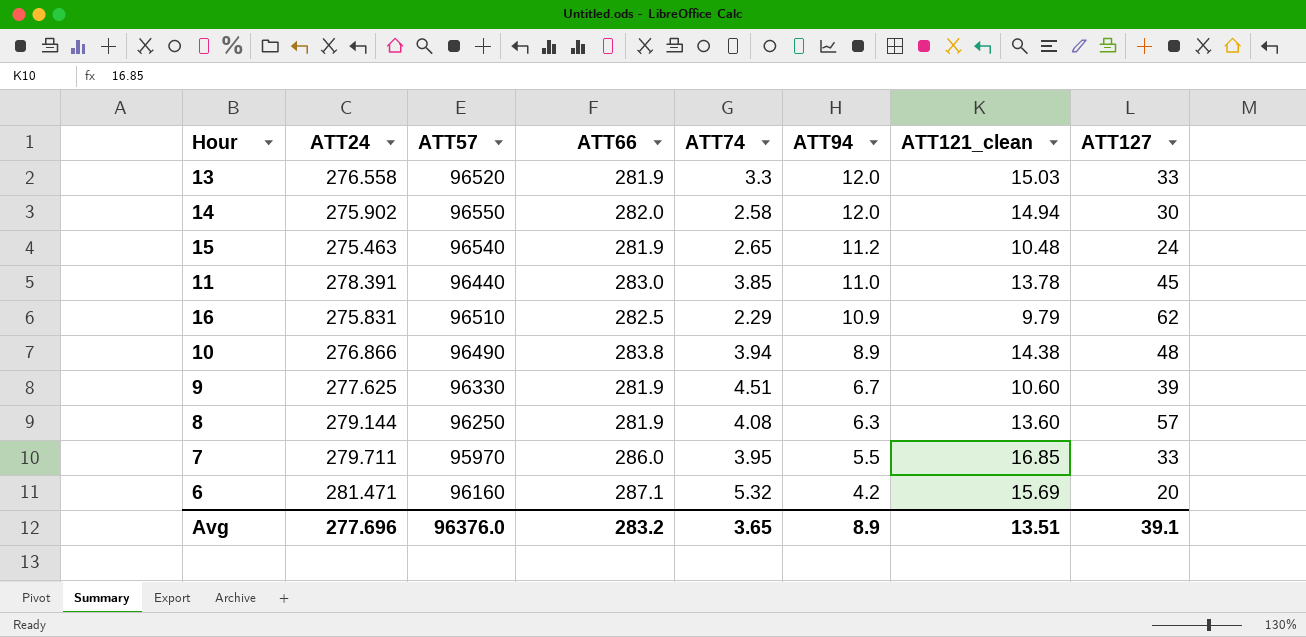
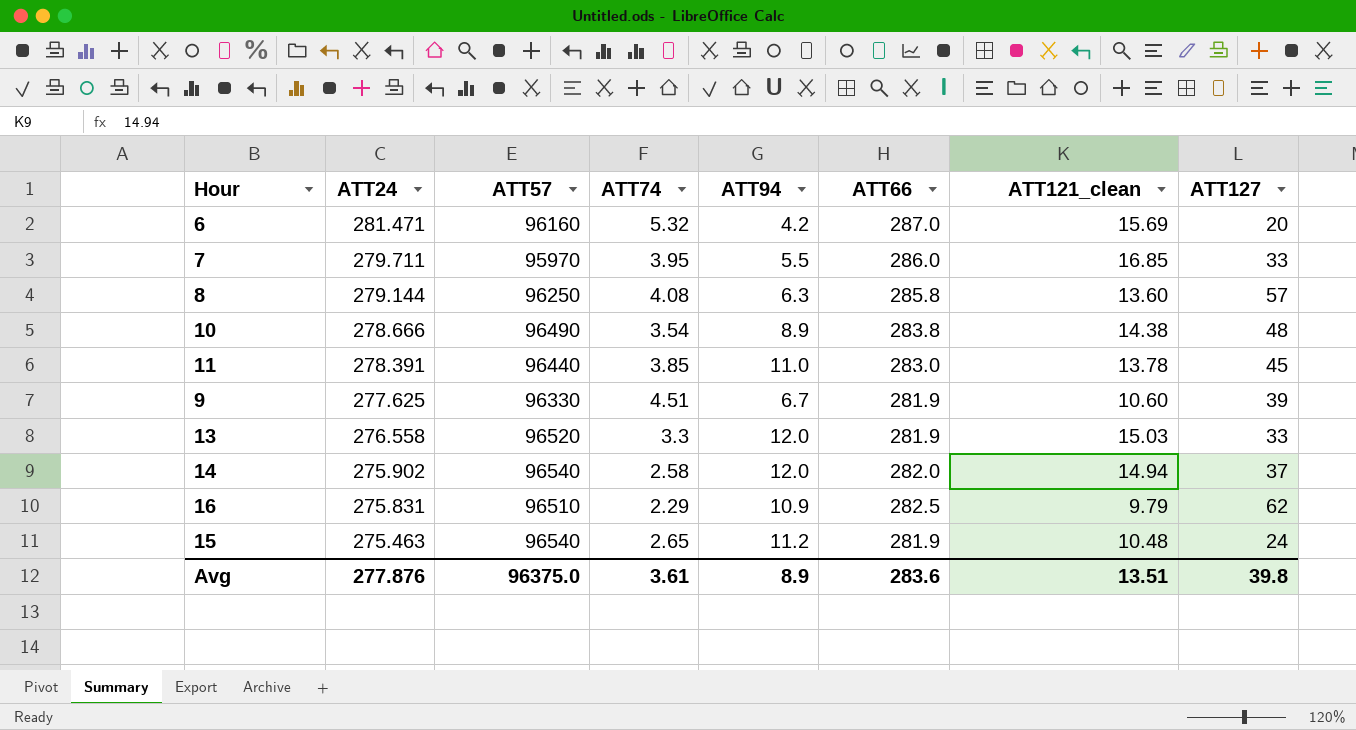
row order: ATT94 descending -> ATT24 descending
column ATT66 | position: 4 -> 6
6 | ATT66: 287.1 -> 287.0
8 | ATT66: 281.9 -> 285.8
10 | ATT24: 276.866 -> 278.666
10 | ATT74: 3.94 -> 3.54
14 | ATT57: 96550 -> 96540
14 | ATT127: 30 -> 37
Avg | ATT24: 277.696 -> 277.876
Avg | ATT57: 96376.0 -> 96375.0
Avg | ATT74: 3.65 -> 3.61
Avg | ATT66: 283.2 -> 283.6
Avg | ATT127: 39.1 -> 39.8

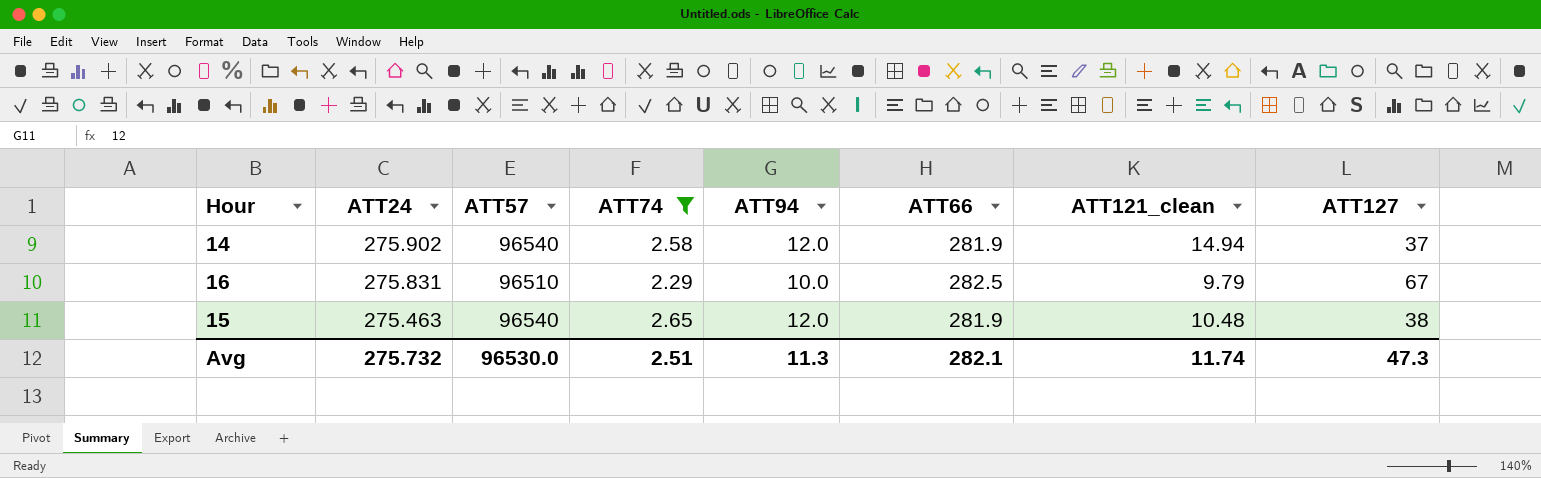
filter: none -> ATT74 <= 2.65
14 | ATT66: 282.0 -> 281.9
16 | ATT94: 10.9 -> 10.0
16 | ATT127: 62 -> 67
15 | ATT94: 11.2 -> 12.0
15 | ATT127: 24 -> 38
Avg | ATT24: 277.876 -> 275.732
Avg | ATT57: 96375.0 -> 96530.0
Avg | ATT74: 3.61 -> 2.51
Avg | ATT94: 8.9 -> 11.3
Avg | ATT66: 283.6 -> 282.1
Avg | ATT121_clean: 13.51 -> 11.74
Avg | ATT127: 39.8 -> 47.3

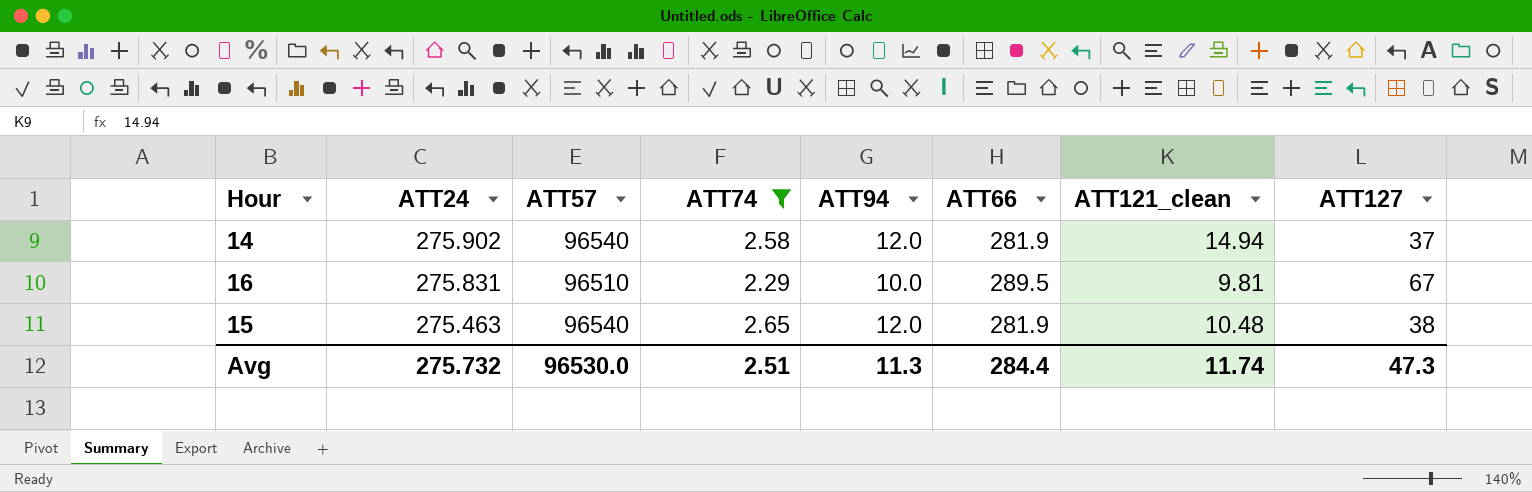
16 | ATT66: 282.5 -> 289.5
16 | ATT121_clean: 9.79 -> 9.81
Avg | ATT66: 282.1 -> 284.4

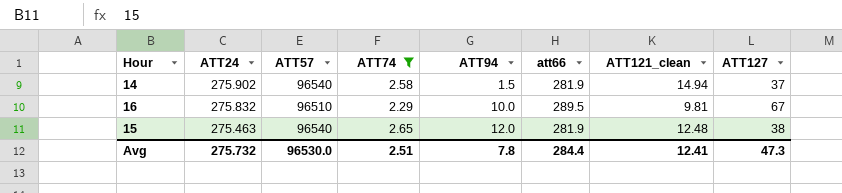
column name: ATT66 -> att66
14 | ATT94: 12.0 -> 1.5
16 | ATT24: 275.831 -> 275.832
15 | ATT121_clean: 10.48 -> 12.48
Avg | ATT94: 11.3 -> 7.8
Avg | ATT121_clean: 11.74 -> 12.41

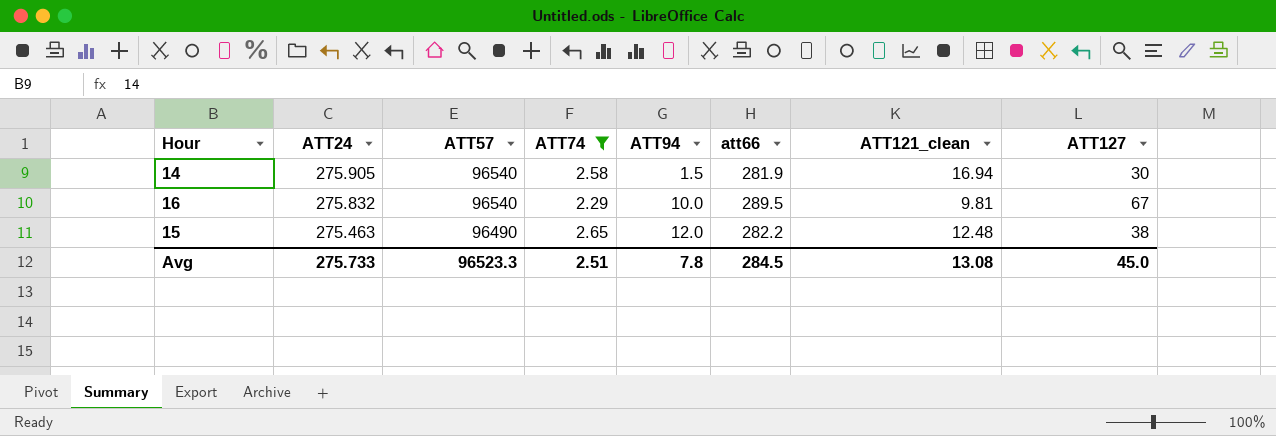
14 | ATT24: 275.902 -> 275.905
14 | ATT121_clean: 14.94 -> 16.94
14 | ATT127: 37 -> 30
16 | ATT57: 96510 -> 96540
15 | ATT57: 96540 -> 96490
15 | att66: 281.9 -> 282.2
Avg | ATT24: 275.732 -> 275.733
Avg | ATT57: 96530.0 -> 96523.3
Avg | att66: 284.4 -> 284.5
Avg | ATT121_clean: 12.41 -> 13.08
Avg | ATT127: 47.3 -> 45.0

